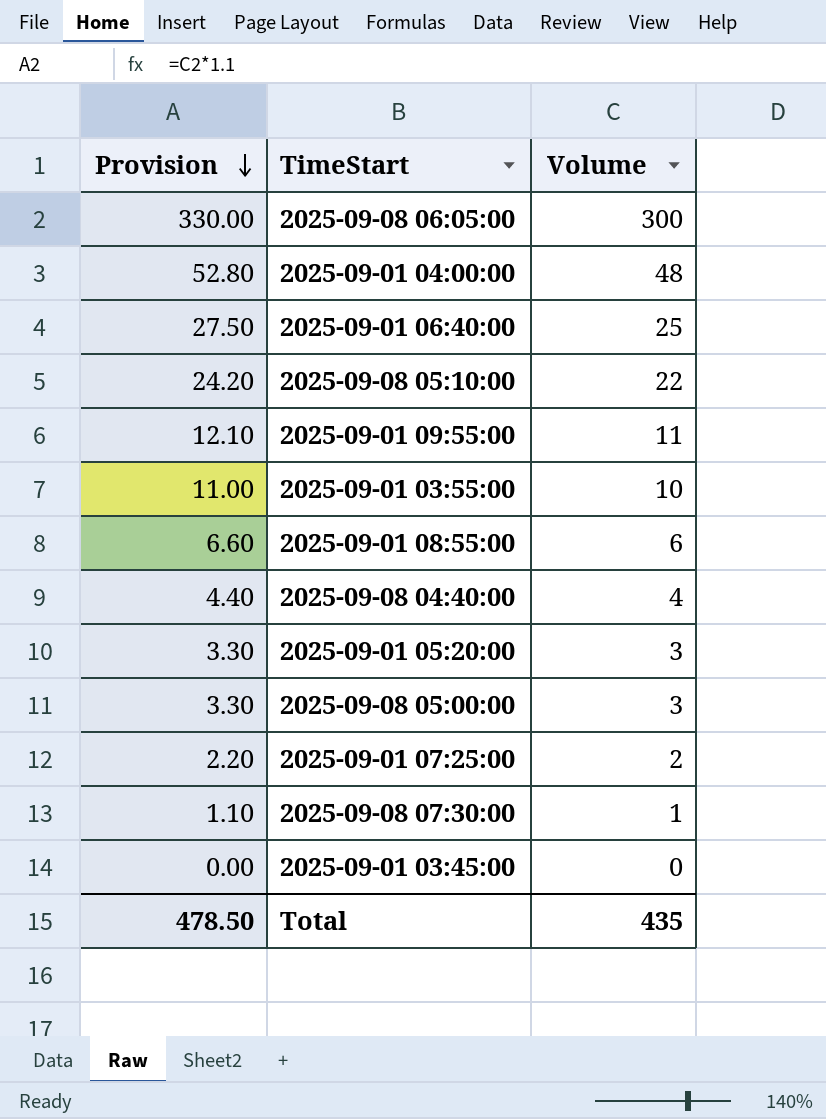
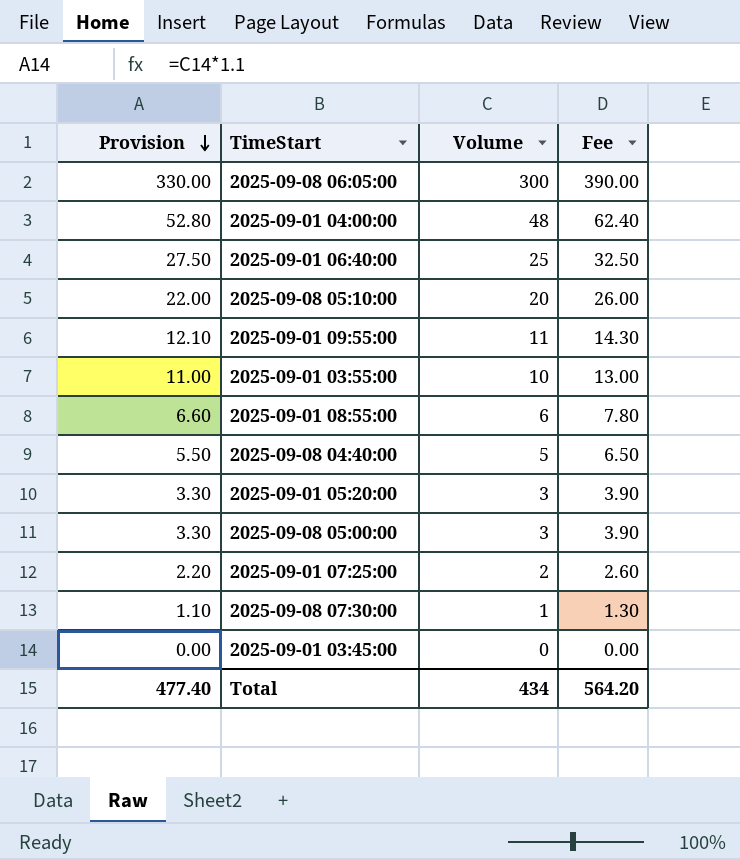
column Fee | formula: none -> [Volume] * 1.3
2025-09-08 05:10:00 | Provision: 24.20 -> 22.00
2025-09-08 05:10:00 | Volume: 22 -> 20
2025-09-08 04:40:00 | Provision: 4.40 -> 5.50
2025-09-08 04:40:00 | Volume: 4 -> 5
Total | Provision: 478.50 -> 477.40
Total | Volume: 435 -> 434

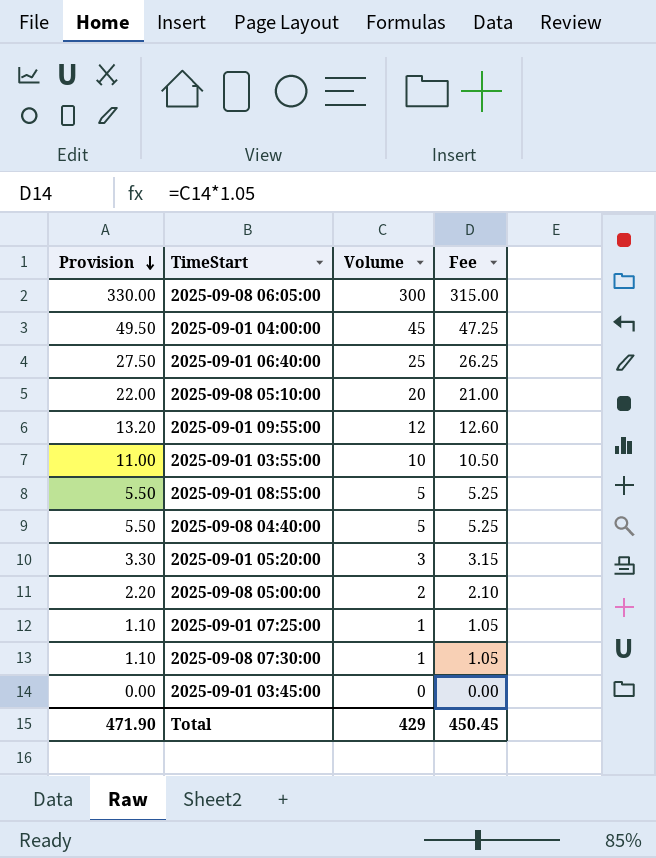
column Fee | formula: [Volume] * 1.3 -> [Volume] * 1.05
2025-09-01 04:00:00 | Provision: 52.80 -> 49.50
2025-09-01 04:00:00 | Volume: 48 -> 45
2025-09-01 09:55:00 | Provision: 12.10 -> 13.20
2025-09-01 09:55:00 | Volume: 11 -> 12
2025-09-01 08:55:00 | Provision: 6.60 -> 5.50
2025-09-01 08:55:00 | Volume: 6 -> 5
2025-09-08 05:00:00 | Provision: 3.30 -> 2.20
2025-09-08 05:00:00 | Volume: 3 -> 2
2025-09-01 07:25:00 | Provision: 2.20 -> 1.10
2025-09-01 07:25:00 | Volume: 2 -> 1
Total | Provision: 477.40 -> 471.90
Total | Volume: 434 -> 429
Total | Fee: 564.20 -> 450.45

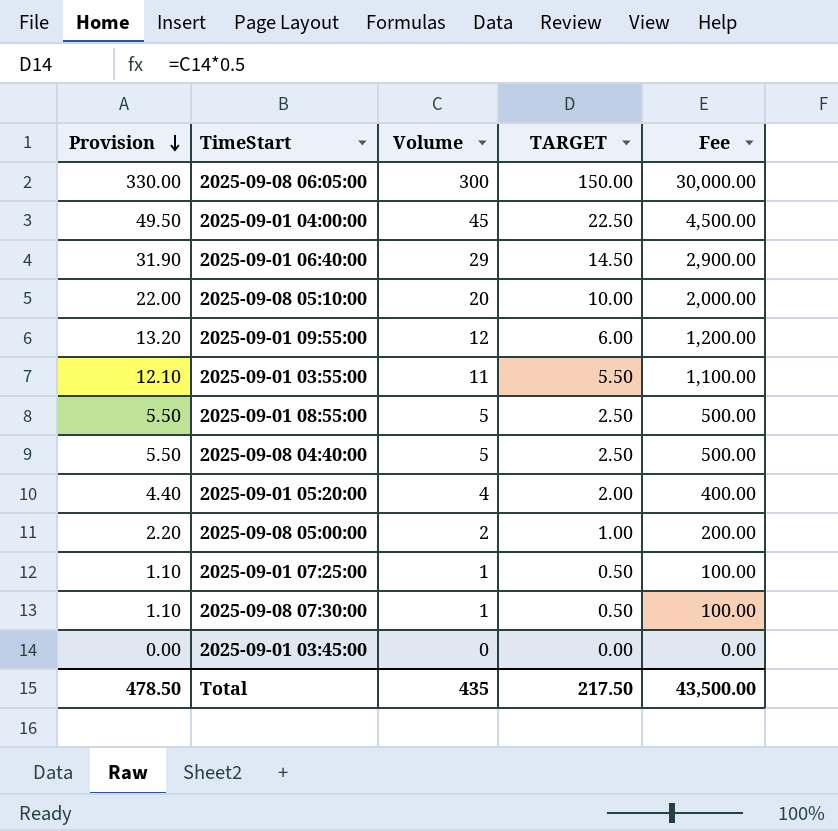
column TARGET | formula: none -> [Volume] * 0.5
column Fee | formula: [Volume] * 1.05 -> [Volume] * 100
2025-09-01 06:40:00 | Provision: 27.50 -> 31.90
2025-09-01 06:40:00 | Volume: 25 -> 29
2025-09-01 03:55:00 | Provision: 11.00 -> 12.10
2025-09-01 03:55:00 | Volume: 10 -> 11
2025-09-01 05:20:00 | Provision: 3.30 -> 4.40
2025-09-01 05:20:00 | Volume: 3 -> 4
Total | Provision: 471.90 -> 478.50
Total | Volume: 429 -> 435
Total | Fee: 450.45 -> 43,500.00

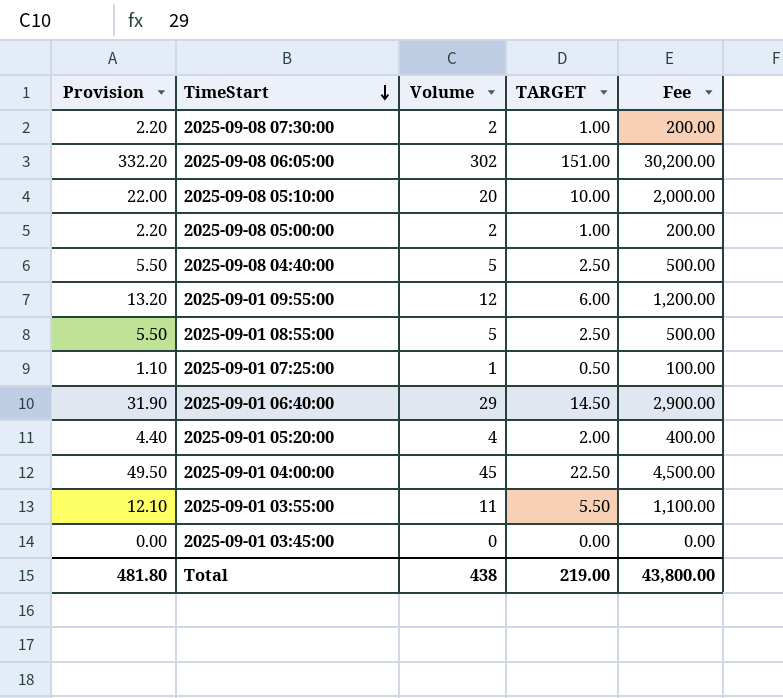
row order: Provision descending -> TimeStart descending
2025-09-08 07:30:00 | Provision: 1.10 -> 2.20
2025-09-08 07:30:00 | Volume: 1 -> 2
2025-09-08 07:30:00 | TARGET: 0.50 -> 1.00
2025-09-08 07:30:00 | Fee: 100.00 -> 200.00
2025-09-08 06:05:00 | Provision: 330.00 -> 332.20
2025-09-08 06:05:00 | Volume: 300 -> 302
2025-09-08 06:05:00 | TARGET: 150.00 -> 151.00
2025-09-08 06:05:00 | Fee: 30,000.00 -> 30,200.00
Total | Provision: 478.50 -> 481.80
Total | Volume: 435 -> 438
Total | TARGET: 217.50 -> 219.00
Total | Fee: 43,500.00 -> 43,800.00

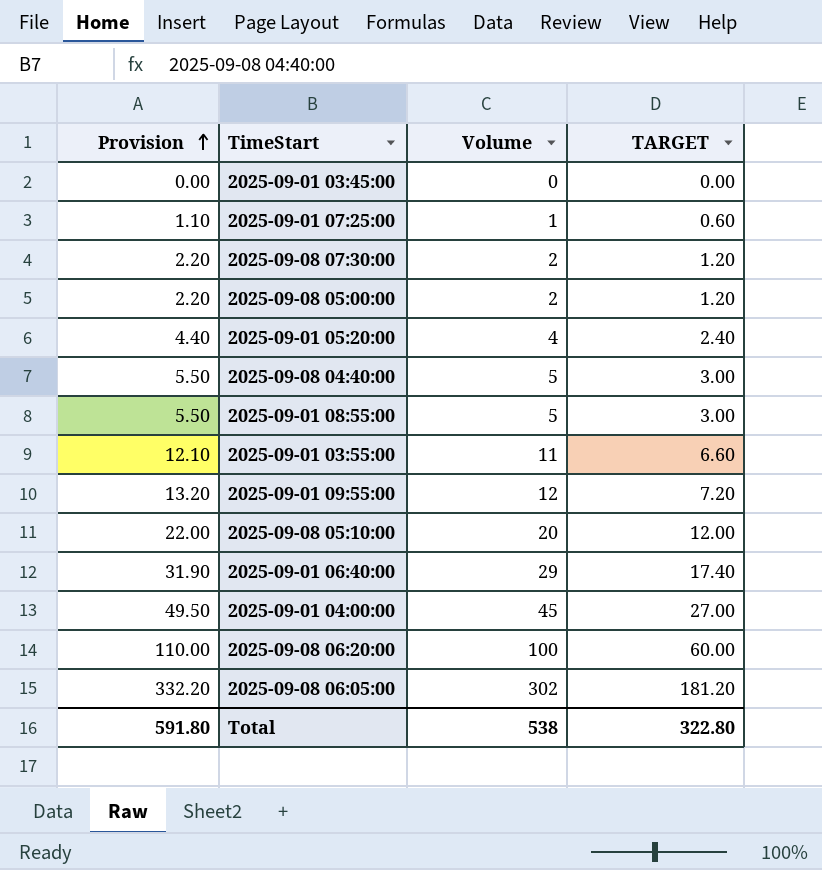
row order: TimeStart descending -> Provision ascending
column Fee | formula: [Volume] * 100 -> none
column TARGET | formula: [Volume] * 0.5 -> [Volume] * 0.6
row 2025-09-08 06:20:00: none -> 110.00 | 100 | 60.00
Total | Provision: 481.80 -> 591.80
Total | Volume: 438 -> 538
Total | TARGET: 219.00 -> 322.80

